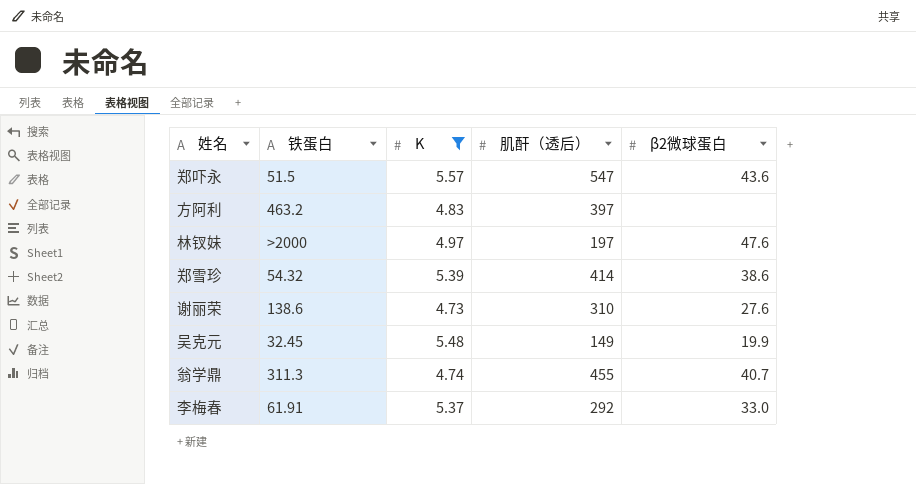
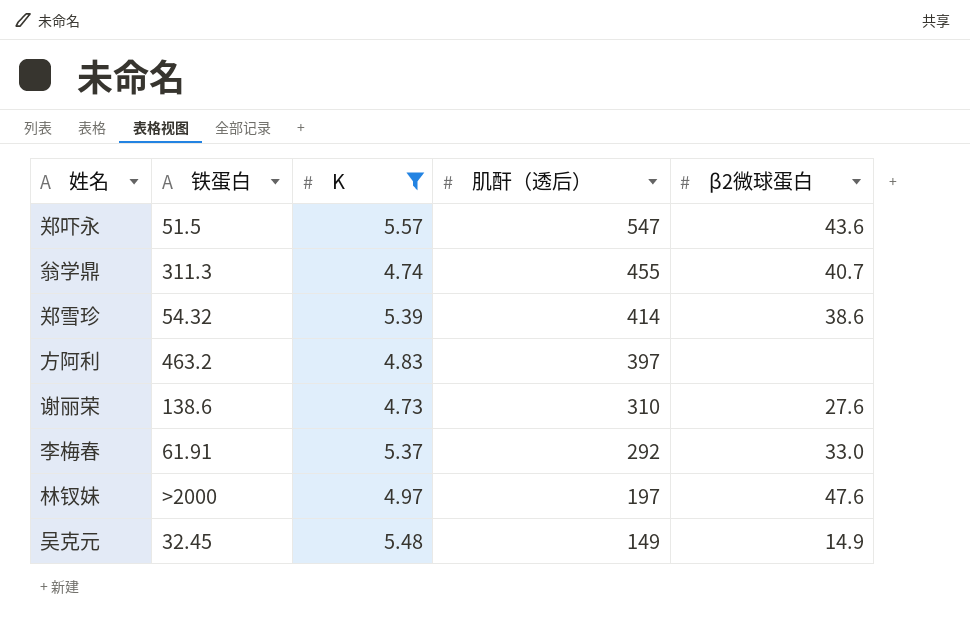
row order: none -> 肌酐（透后） descending
吴克元 | β2微球蛋白: 19.9 -> 14.9

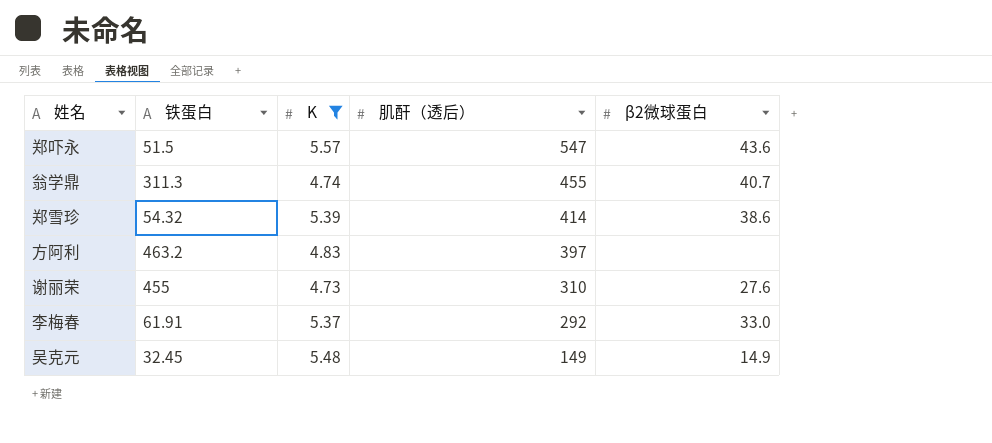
row 林钗妹: >2000 | 4.97 | 197 | 47.6 -> none
谢丽荣 | 铁蛋白: 138.6 -> 455

